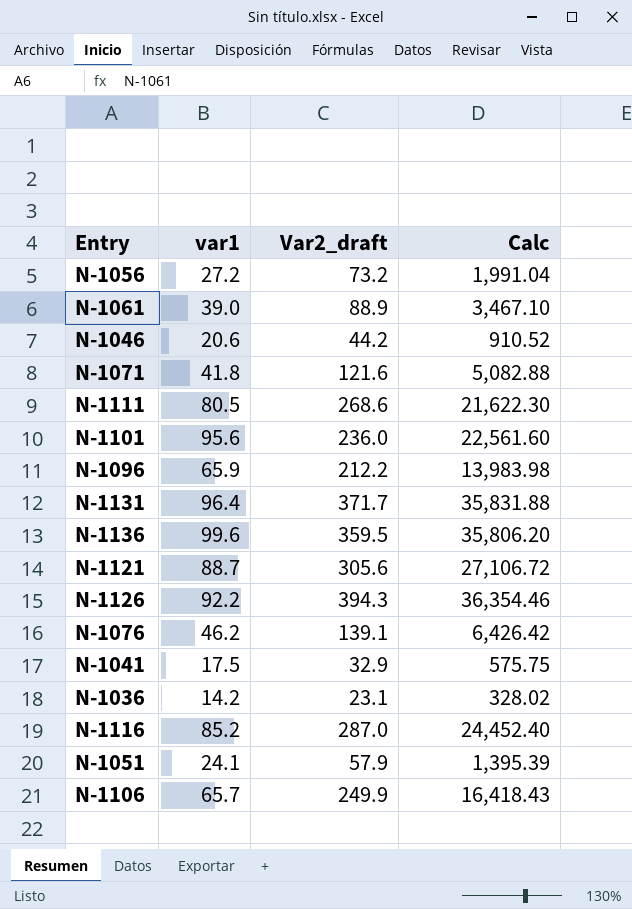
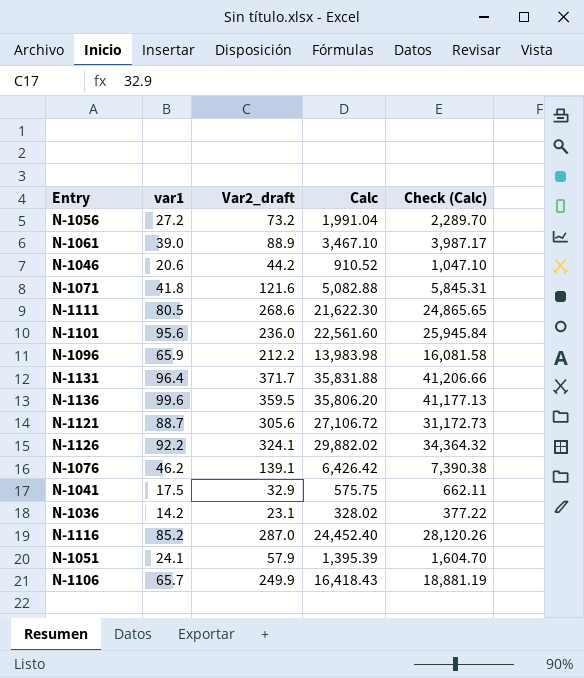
column Check (Calc) | formula: none -> [Calc] * 1.15
N-1126 | Var2_draft: 394.3 -> 324.1
N-1126 | Calc: 36,354.46 -> 29,882.02

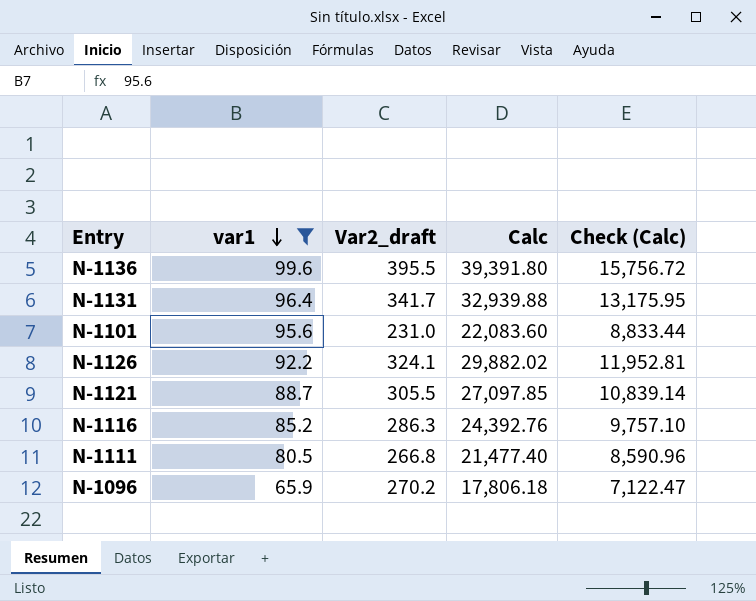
filter: none -> var1 >= 65.9
row order: none -> var1 descending
column Check (Calc) | formula: [Calc] * 1.15 -> [Calc] * 0.4
N-1136 | Var2_draft: 359.5 -> 395.5
N-1136 | Calc: 35,806.20 -> 39,391.80
N-1131 | Var2_draft: 371.7 -> 341.7
N-1131 | Calc: 35,831.88 -> 32,939.88
N-1101 | Var2_draft: 236.0 -> 231.0
N-1101 | Calc: 22,561.60 -> 22,083.60
N-1121 | Var2_draft: 305.6 -> 305.5
N-1121 | Calc: 27,106.72 -> 27,097.85
N-1116 | Var2_draft: 287.0 -> 286.3
N-1116 | Calc: 24,452.40 -> 24,392.76
N-1111 | Var2_draft: 268.6 -> 266.8
N-1111 | Calc: 21,622.30 -> 21,477.40
N-1096 | Var2_draft: 212.2 -> 270.2
N-1096 | Calc: 13,983.98 -> 17,806.18

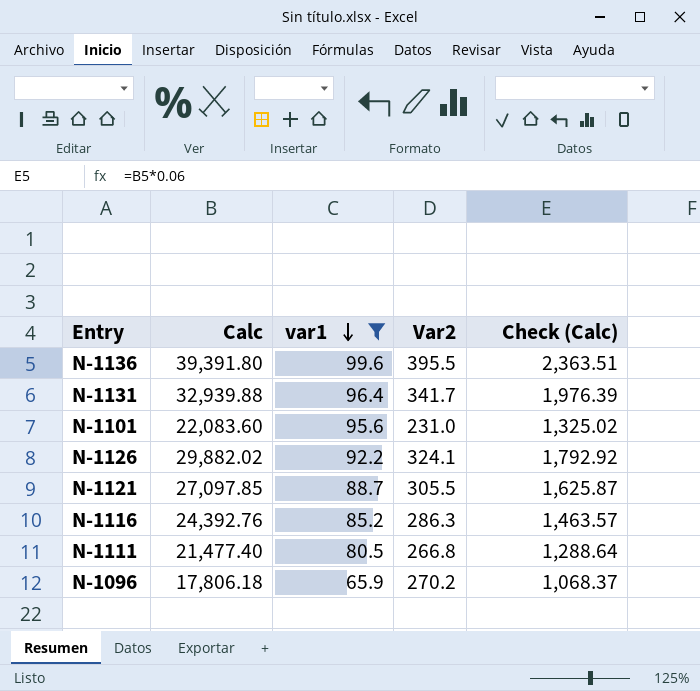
column Calc | position: 4 -> 2
column name: Var2_draft -> Var2
column Check (Calc) | formula: [Calc] * 0.4 -> [Calc] * 0.06

